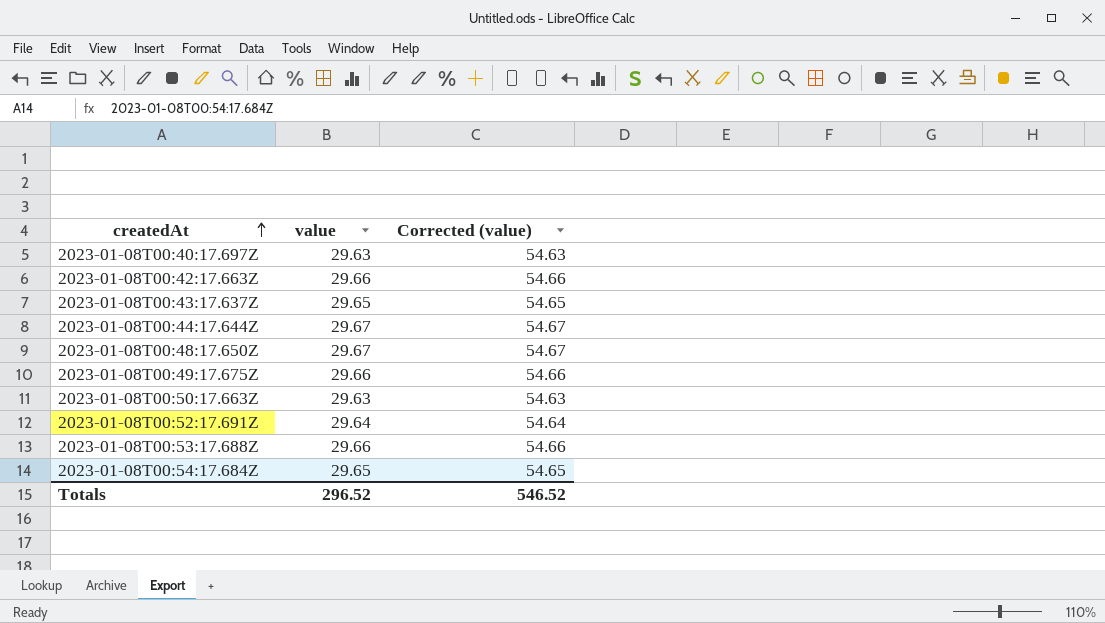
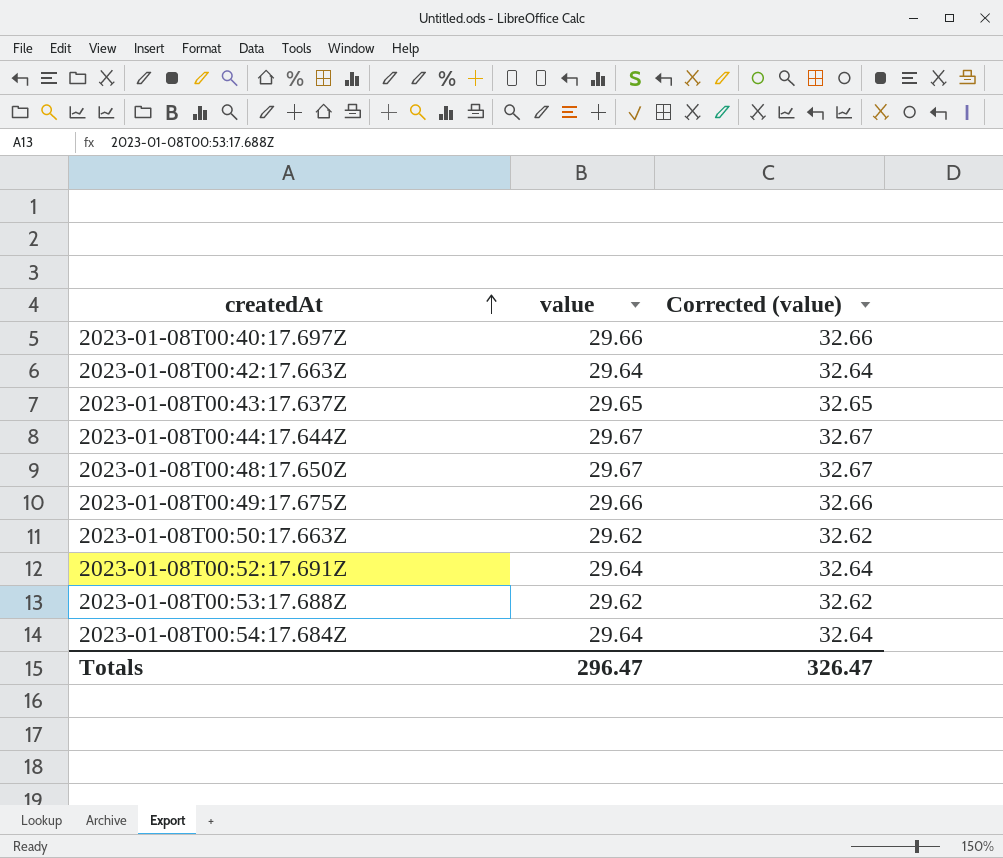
column Corrected (value) | formula: [value] + 25 -> [value] + 3
2023-01-08T00:40:17.697Z | value: 29.63 -> 29.66
2023-01-08T00:42:17.663Z | value: 29.66 -> 29.64
2023-01-08T00:50:17.663Z | value: 29.63 -> 29.62
2023-01-08T00:53:17.688Z | value: 29.66 -> 29.62
2023-01-08T00:54:17.684Z | value: 29.65 -> 29.64
Totals | value: 296.52 -> 296.47
Totals | Corrected (value): 546.52 -> 326.47

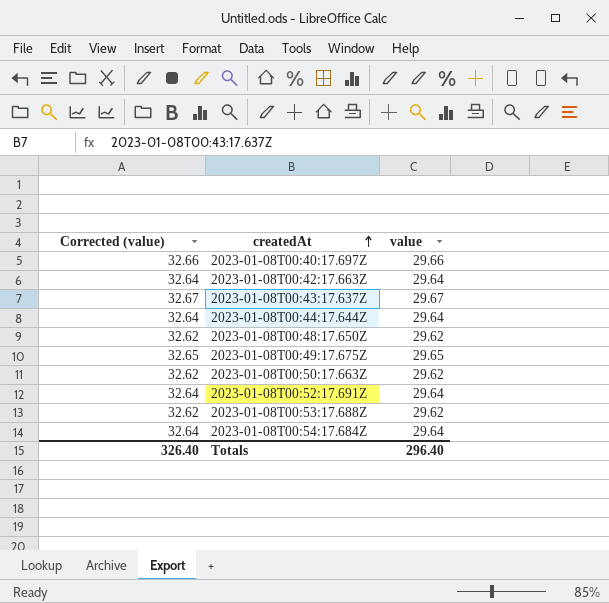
column Corrected (value) | position: 3 -> 1
2023-01-08T00:43:17.637Z | Corrected (value): 32.65 -> 32.67
2023-01-08T00:43:17.637Z | value: 29.65 -> 29.67
2023-01-08T00:44:17.644Z | Corrected (value): 32.67 -> 32.64
2023-01-08T00:44:17.644Z | value: 29.67 -> 29.64
2023-01-08T00:48:17.650Z | Corrected (value): 32.67 -> 32.62
2023-01-08T00:48:17.650Z | value: 29.67 -> 29.62
2023-01-08T00:49:17.675Z | Corrected (value): 32.66 -> 32.65
2023-01-08T00:49:17.675Z | value: 29.66 -> 29.65
Totals | Corrected (value): 326.47 -> 326.40
Totals | value: 296.47 -> 296.40

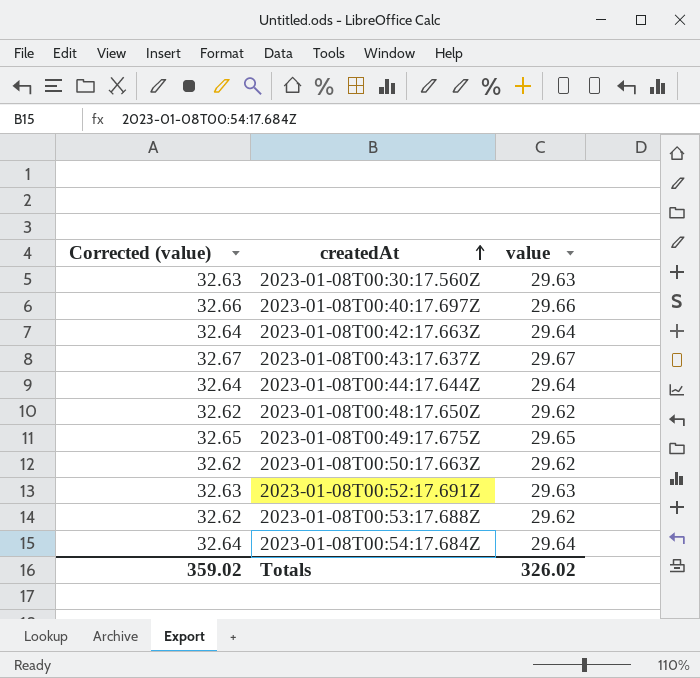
row 2023-01-08T00:30:17.560Z: none -> 32.63 | 29.63
2023-01-08T00:52:17.691Z | Corrected (value): 32.64 -> 32.63
2023-01-08T00:52:17.691Z | value: 29.64 -> 29.63
Totals | Corrected (value): 326.40 -> 359.02
Totals | value: 296.40 -> 326.02

